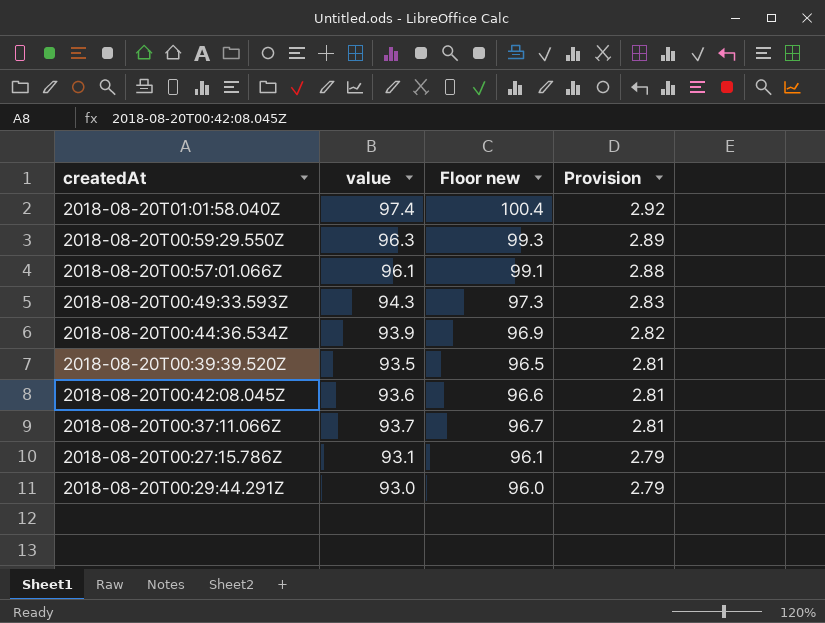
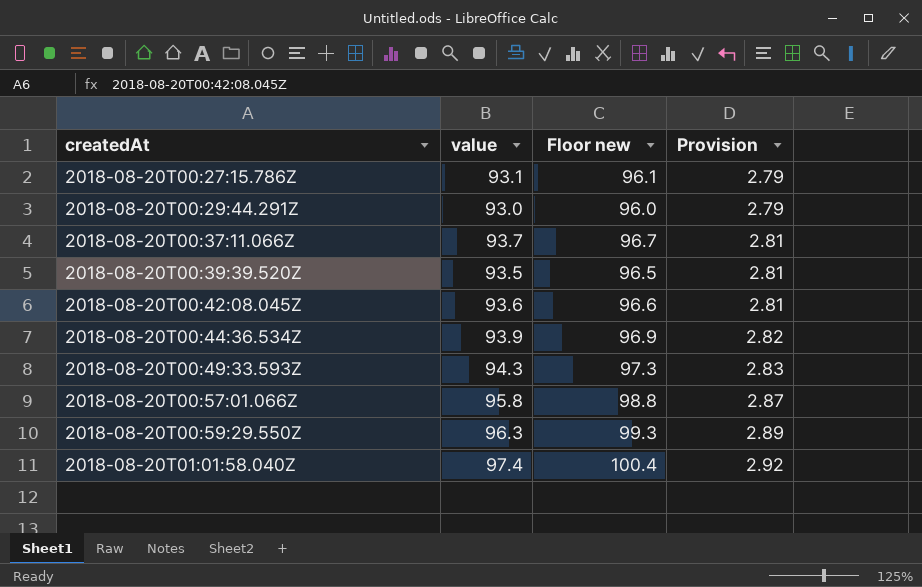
row order: Provision descending -> createdAt ascending
2018-08-20T00:57:01.066Z | value: 96.1 -> 95.8
2018-08-20T00:57:01.066Z | Floor new: 99.1 -> 98.8
2018-08-20T00:57:01.066Z | Provision: 2.88 -> 2.87

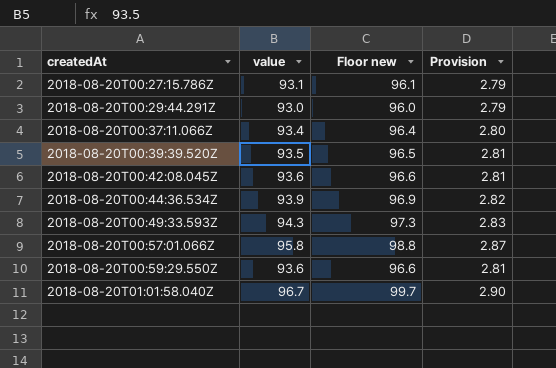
2018-08-20T00:37:11.066Z | value: 93.7 -> 93.4
2018-08-20T00:37:11.066Z | Floor new: 96.7 -> 96.4
2018-08-20T00:37:11.066Z | Provision: 2.81 -> 2.80
2018-08-20T00:59:29.550Z | value: 96.3 -> 93.6
2018-08-20T00:59:29.550Z | Floor new: 99.3 -> 96.6
2018-08-20T00:59:29.550Z | Provision: 2.89 -> 2.81
2018-08-20T01:01:58.040Z | value: 97.4 -> 96.7
2018-08-20T01:01:58.040Z | Floor new: 100.4 -> 99.7
2018-08-20T01:01:58.040Z | Provision: 2.92 -> 2.90

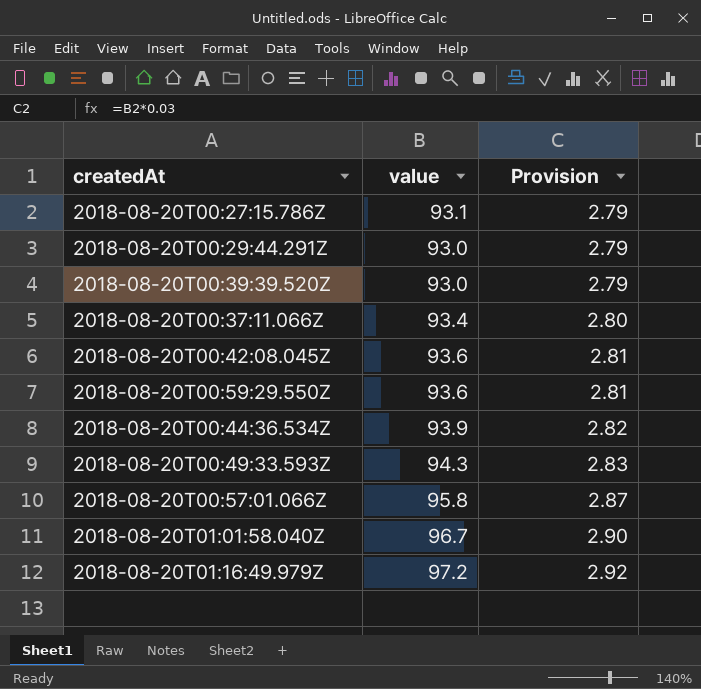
row order: createdAt ascending -> Provision ascending
column Floor new | formula: [value] + 3 -> none
2018-08-20T00:39:39.520Z | value: 93.5 -> 93.0
2018-08-20T00:39:39.520Z | Provision: 2.81 -> 2.79
row 2018-08-20T01:16:49.979Z: none -> 97.2 | 2.92

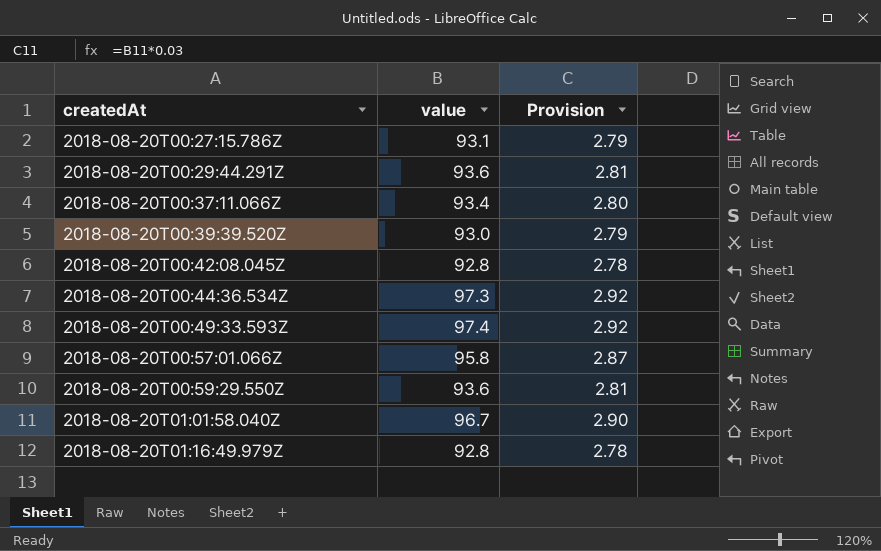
row order: Provision ascending -> createdAt ascending
2018-08-20T00:29:44.291Z | value: 93.0 -> 93.6
2018-08-20T00:29:44.291Z | Provision: 2.79 -> 2.81
2018-08-20T00:42:08.045Z | value: 93.6 -> 92.8
2018-08-20T00:42:08.045Z | Provision: 2.81 -> 2.78
2018-08-20T00:44:36.534Z | value: 93.9 -> 97.3
2018-08-20T00:44:36.534Z | Provision: 2.82 -> 2.92
2018-08-20T00:49:33.593Z | value: 94.3 -> 97.4
2018-08-20T00:49:33.593Z | Provision: 2.83 -> 2.92
2018-08-20T01:16:49.979Z | value: 97.2 -> 92.8
2018-08-20T01:16:49.979Z | Provision: 2.92 -> 2.78

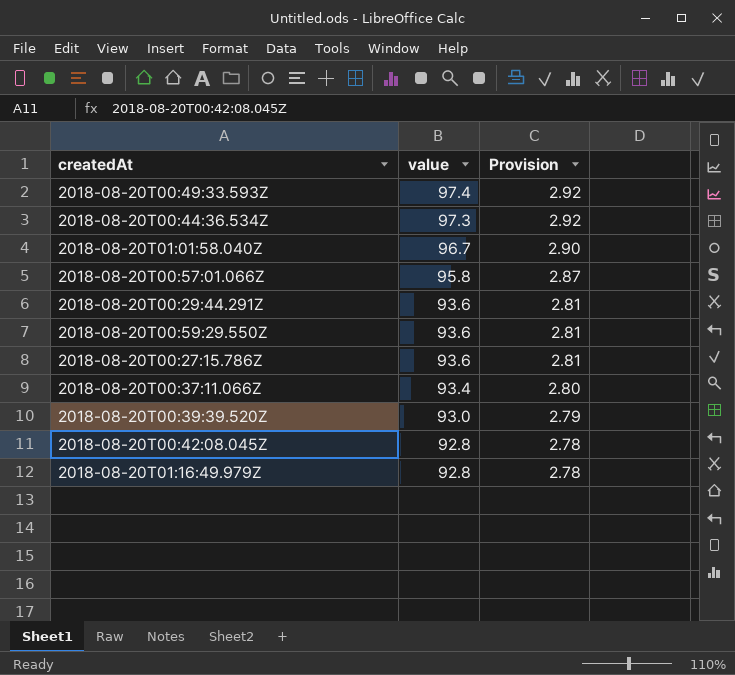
row order: createdAt ascending -> value descending
2018-08-20T00:27:15.786Z | value: 93.1 -> 93.6
2018-08-20T00:27:15.786Z | Provision: 2.79 -> 2.81

